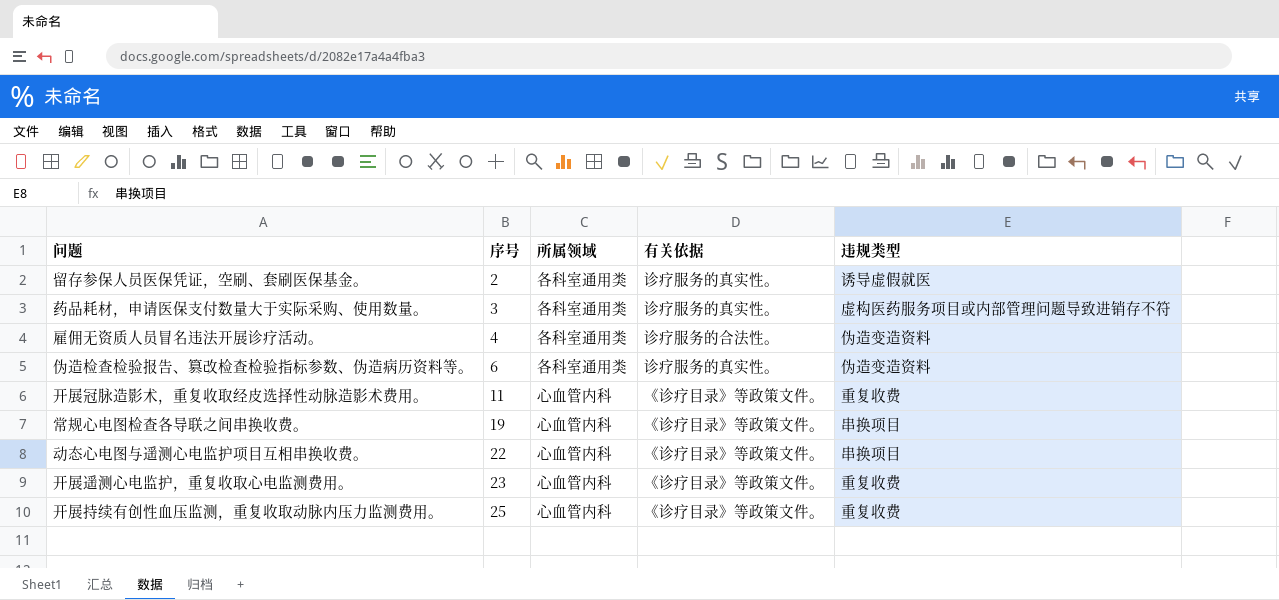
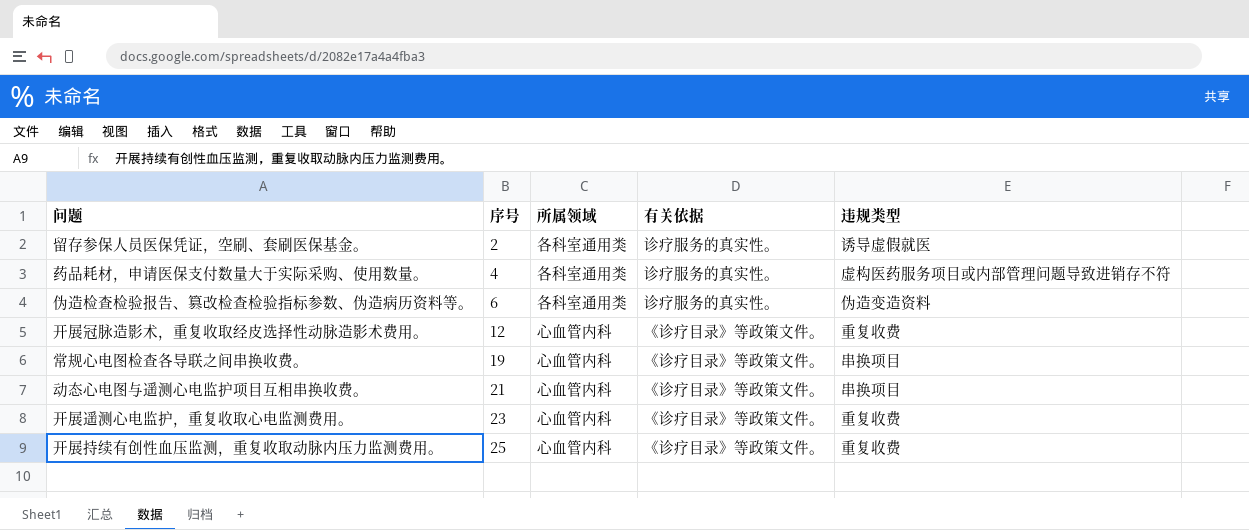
row 雇佣无资质人员冒名违法开展诊疗活动。: 4 | 各科室通用类 | 诊疗服务的合法性。 | 伪造变造资料 -> none
药品耗材，申请医保支付数量大于实际采购、使用数量。 | 序号: 3 -> 4
开展冠脉造影术，重复收取经皮选择性动脉造影术费用。 | 序号: 11 -> 12
动态心电图与遥测心电监护项目互相串换收费。 | 序号: 22 -> 21

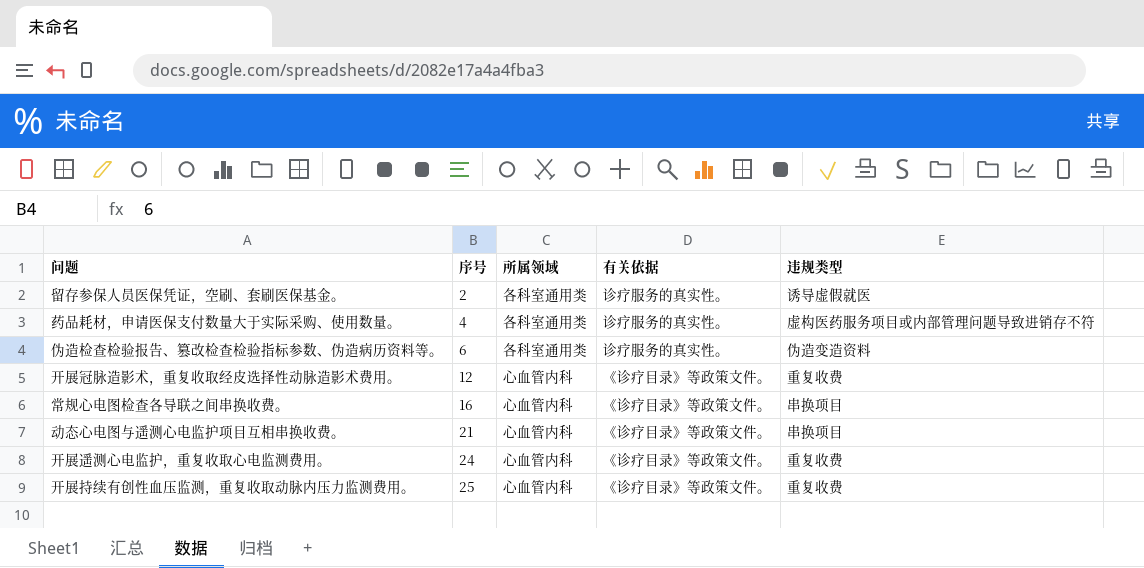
常规心电图检查各导联之间串换收费。 | 序号: 19 -> 16
开展遥测心电监护，重复收取心电监测费用。 | 序号: 23 -> 24

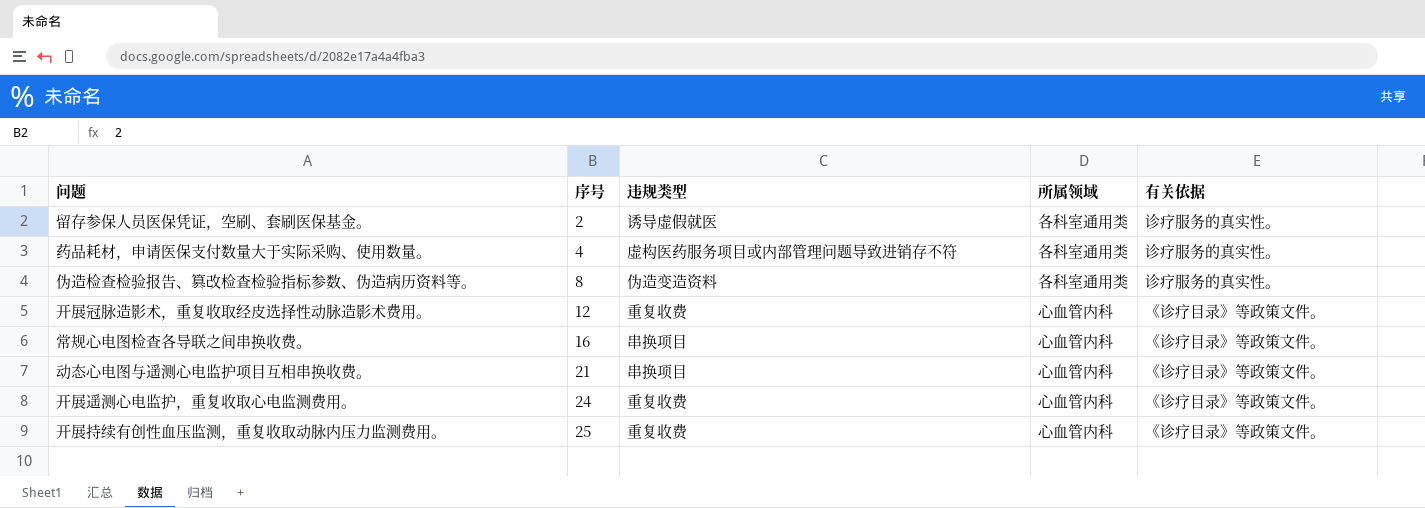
column 违规类型 | position: 5 -> 3
伪造检查检验报告、篡改检查检验指标参数、伪造病历资料等。 | 序号: 6 -> 8

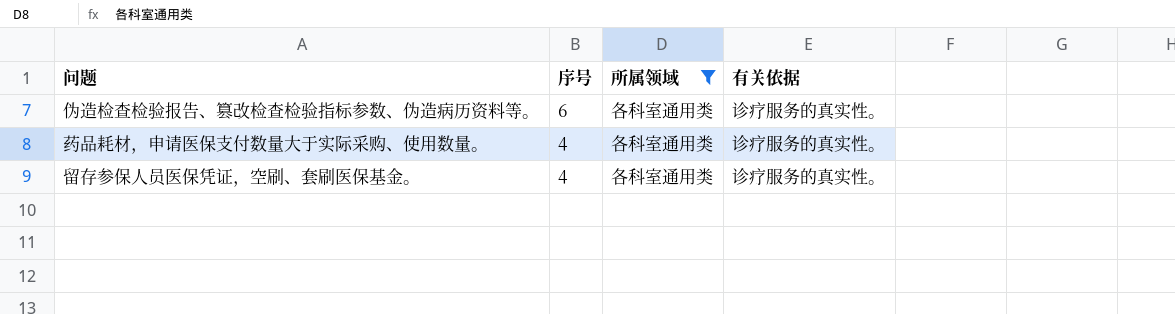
filter: none -> 所属领域 = 各科室通用类
row order: 序号 ascending -> 序号 descending
column 违规类型 | position: 3 -> none
伪造检查检验报告、篡改检查检验指标参数、伪造病历资料等。 | 序号: 8 -> 6
留存参保人员医保凭证，空刷、套刷医保基金。 | 序号: 2 -> 4

